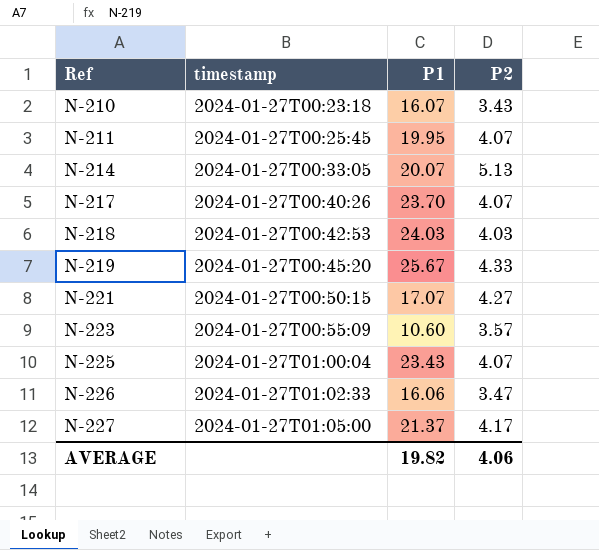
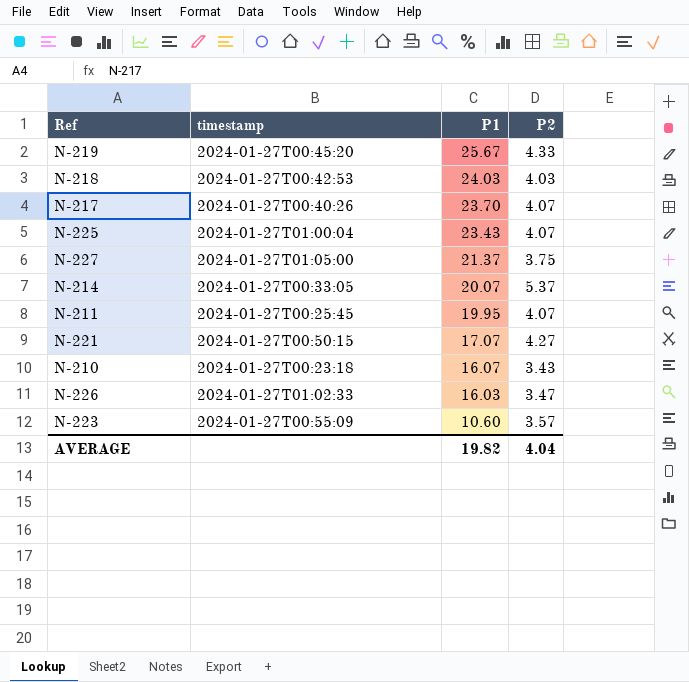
row order: Ref ascending -> P1 descending
N-227 | P2: 4.17 -> 3.75
N-214 | P2: 5.13 -> 5.37
N-226 | P1: 16.06 -> 16.03
AVERAGE | P2: 4.06 -> 4.04

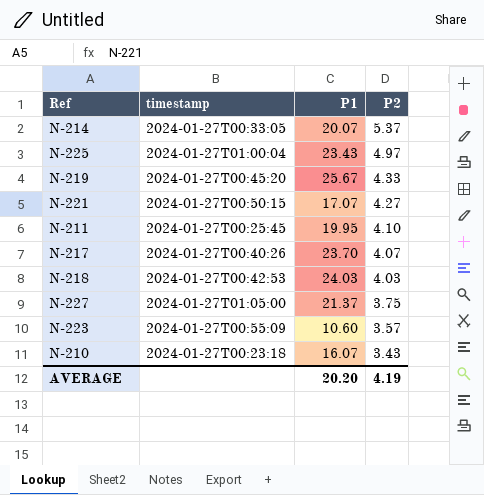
row order: P1 descending -> P2 descending
row N-226: 2024-01-27T01:02:33 | 16.03 | 3.47 -> none
N-225 | P2: 4.07 -> 4.97
N-211 | P2: 4.07 -> 4.10
AVERAGE | P1: 19.82 -> 20.20
AVERAGE | P2: 4.04 -> 4.19

